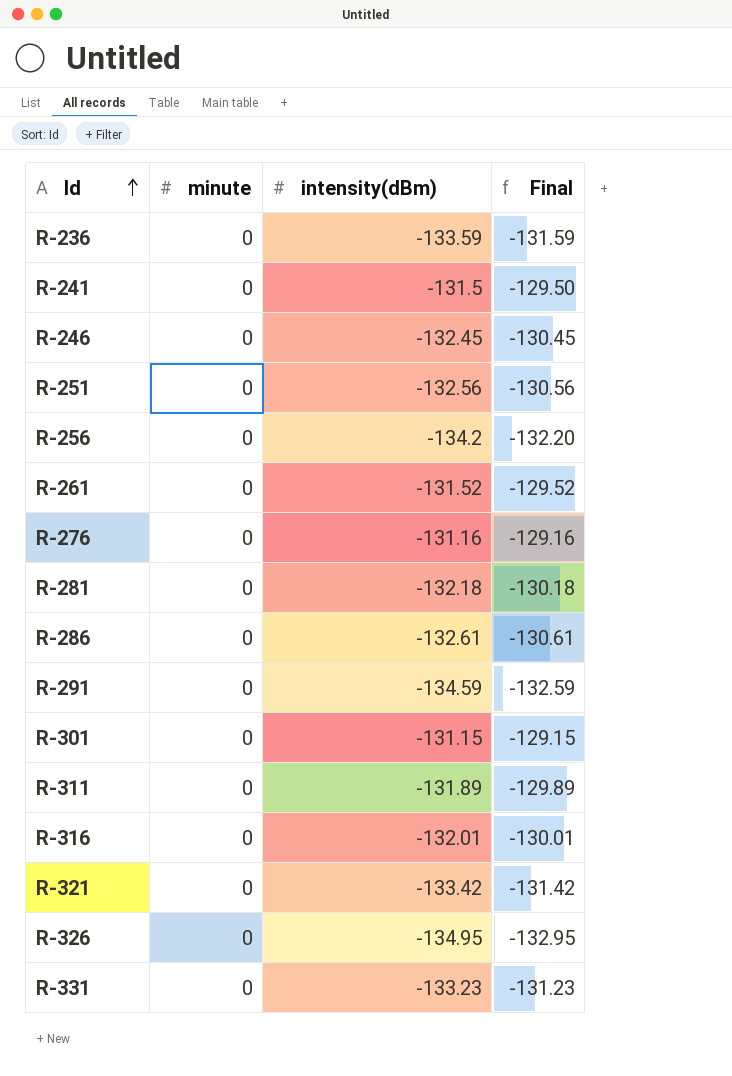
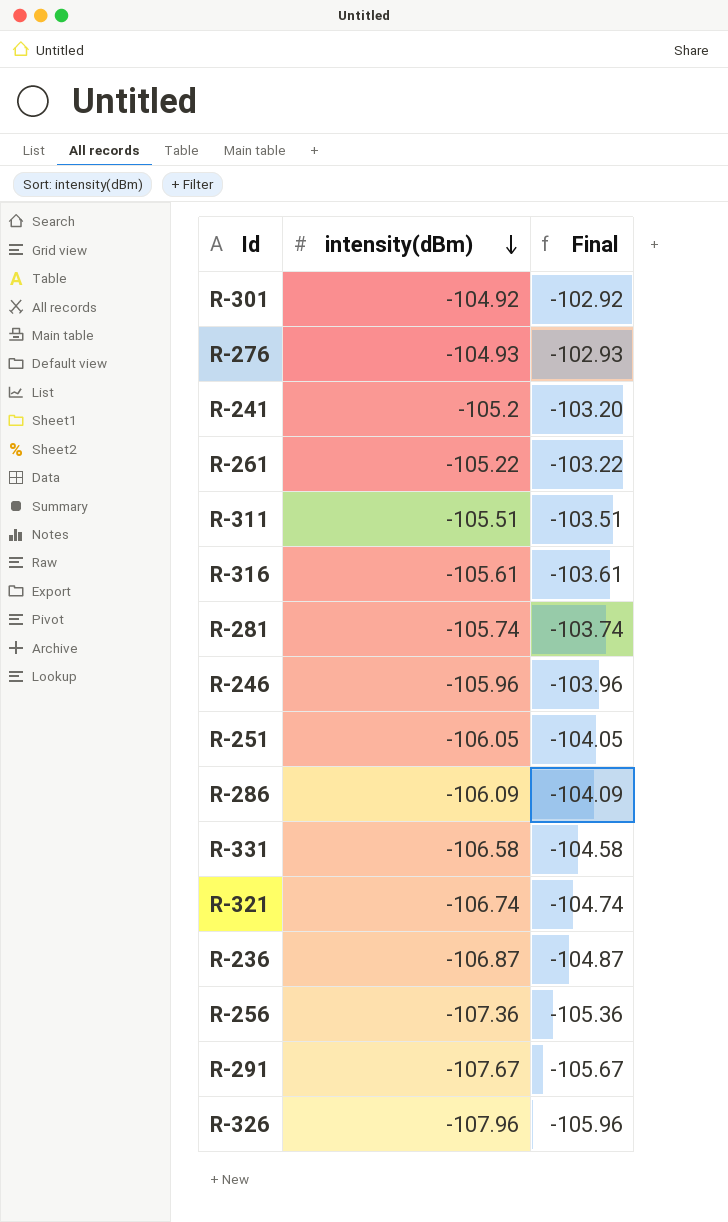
row order: Id ascending -> intensity(dBm) descending
column minute | position: 2 -> none
R-301 | intensity(dBm): -131.15 -> -104.92
R-301 | Final: -129.15 -> -102.92
R-276 | intensity(dBm): -131.16 -> -104.93
R-276 | Final: -129.16 -> -102.93
R-241 | intensity(dBm): -131.5 -> -105.2
R-241 | Final: -129.50 -> -103.20
R-261 | intensity(dBm): -131.52 -> -105.22
R-261 | Final: -129.52 -> -103.22
R-311 | intensity(dBm): -131.89 -> -105.51
R-311 | Final: -129.89 -> -103.51
R-316 | intensity(dBm): -132.01 -> -105.61
R-316 | Final: -130.01 -> -103.61
R-281 | intensity(dBm): -132.18 -> -105.74
R-281 | Final: -130.18 -> -103.74
R-246 | intensity(dBm): -132.45 -> -105.96
R-246 | Final: -130.45 -> -103.96
R-251 | intensity(dBm): -132.56 -> -106.05
R-251 | Final: -130.56 -> -104.05
R-286 | intensity(dBm): -132.61 -> -106.09
R-286 | Final: -130.61 -> -104.09
R-331 | intensity(dBm): -133.23 -> -106.58
R-331 | Final: -131.23 -> -104.58
R-321 | intensity(dBm): -133.42 -> -106.74
R-321 | Final: -131.42 -> -104.74
R-236 | intensity(dBm): -133.59 -> -106.87
R-236 | Final: -131.59 -> -104.87
R-256 | intensity(dBm): -134.2 -> -107.36
R-256 | Final: -132.20 -> -105.36
R-291 | intensity(dBm): -134.59 -> -107.67
R-291 | Final: -132.59 -> -105.67
R-326 | intensity(dBm): -134.95 -> -107.96
R-326 | Final: -132.95 -> -105.96

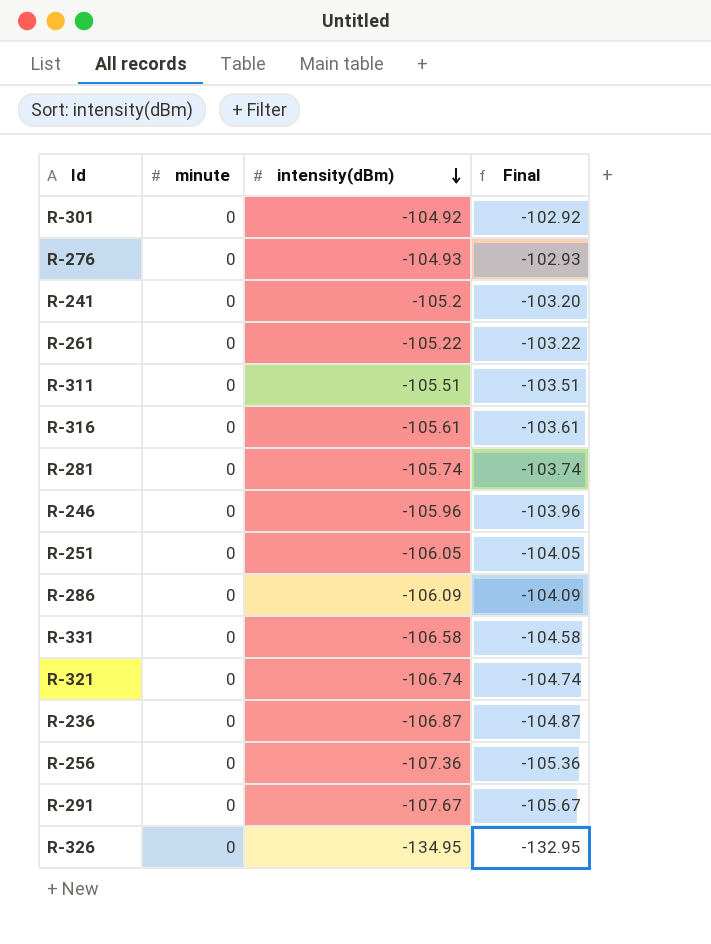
column minute | position: none -> 2
R-326 | intensity(dBm): -107.96 -> -134.95
R-326 | Final: -105.96 -> -132.95

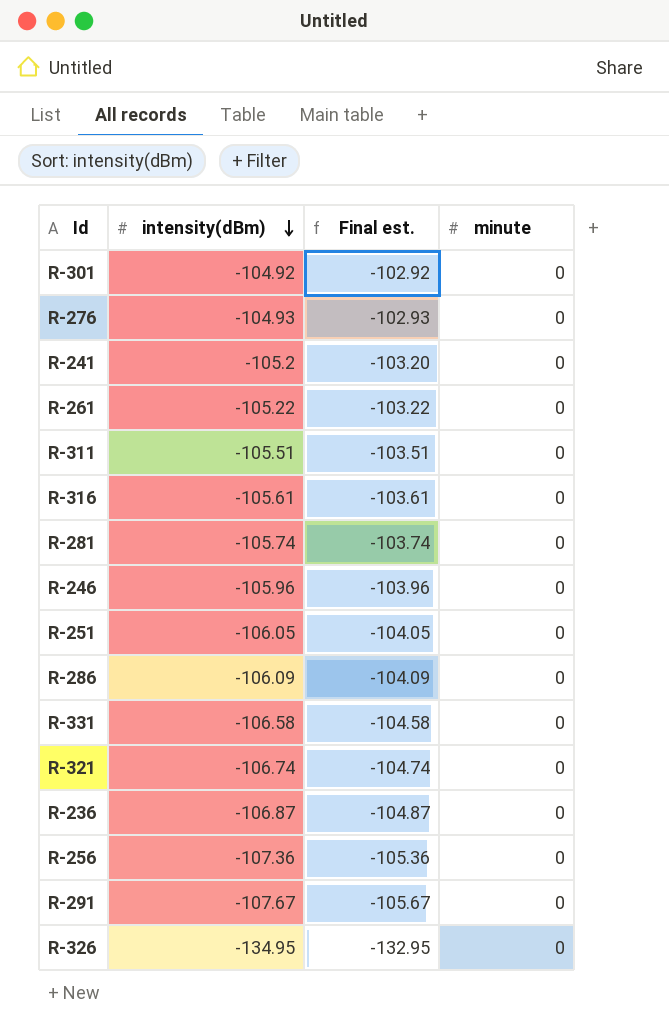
column name: Final -> Final est.
column minute | position: 2 -> 4

